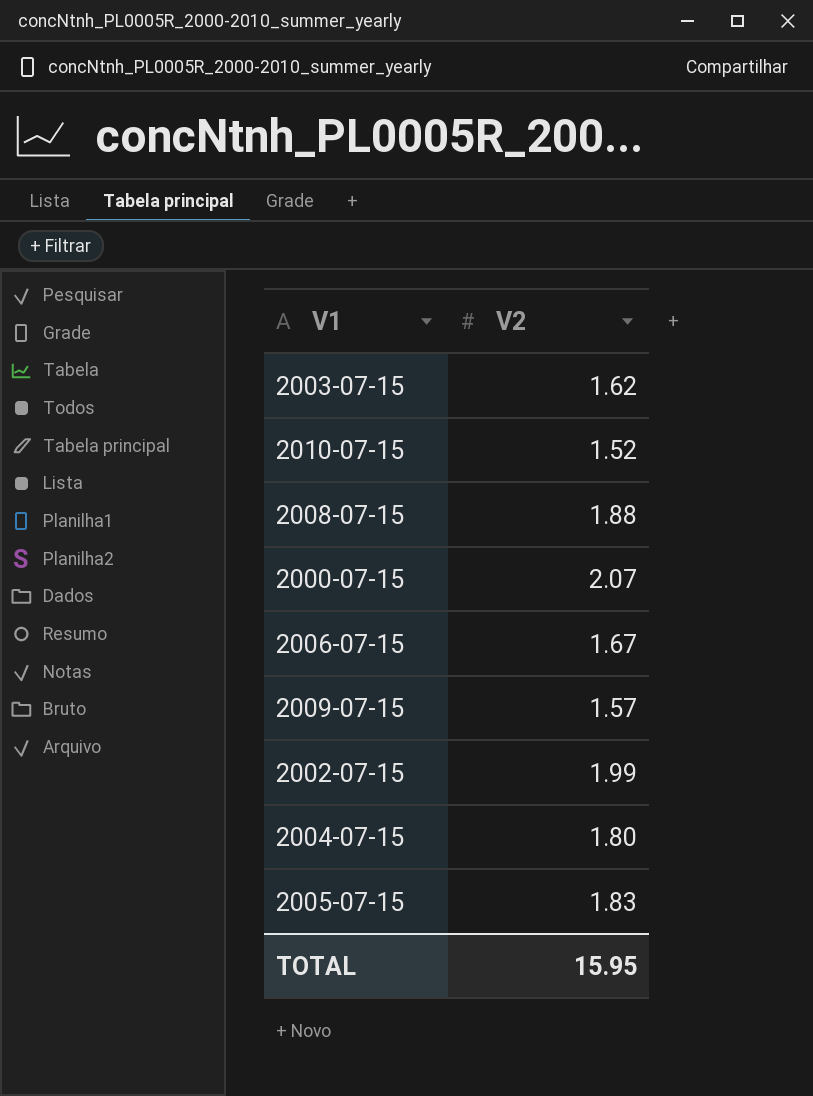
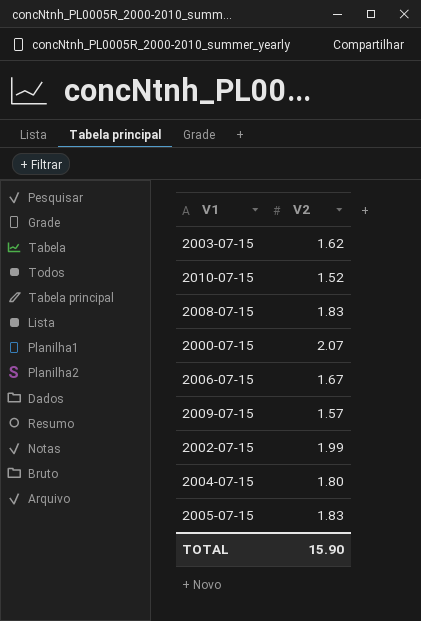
2008-07-15 | V2: 1.88 -> 1.83
TOTAL | V2: 15.95 -> 15.90

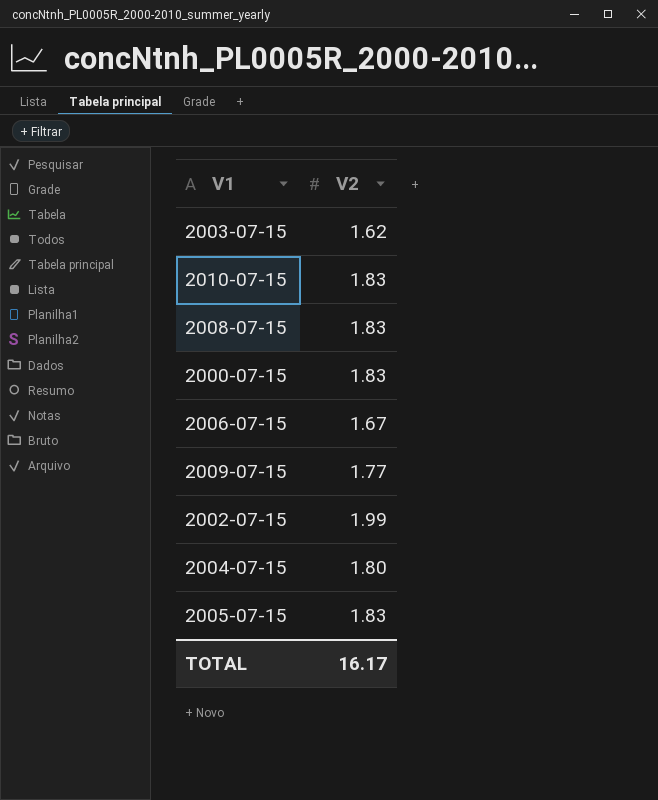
2010-07-15 | V2: 1.52 -> 1.83
2000-07-15 | V2: 2.07 -> 1.83
2009-07-15 | V2: 1.57 -> 1.77
TOTAL | V2: 15.90 -> 16.17

